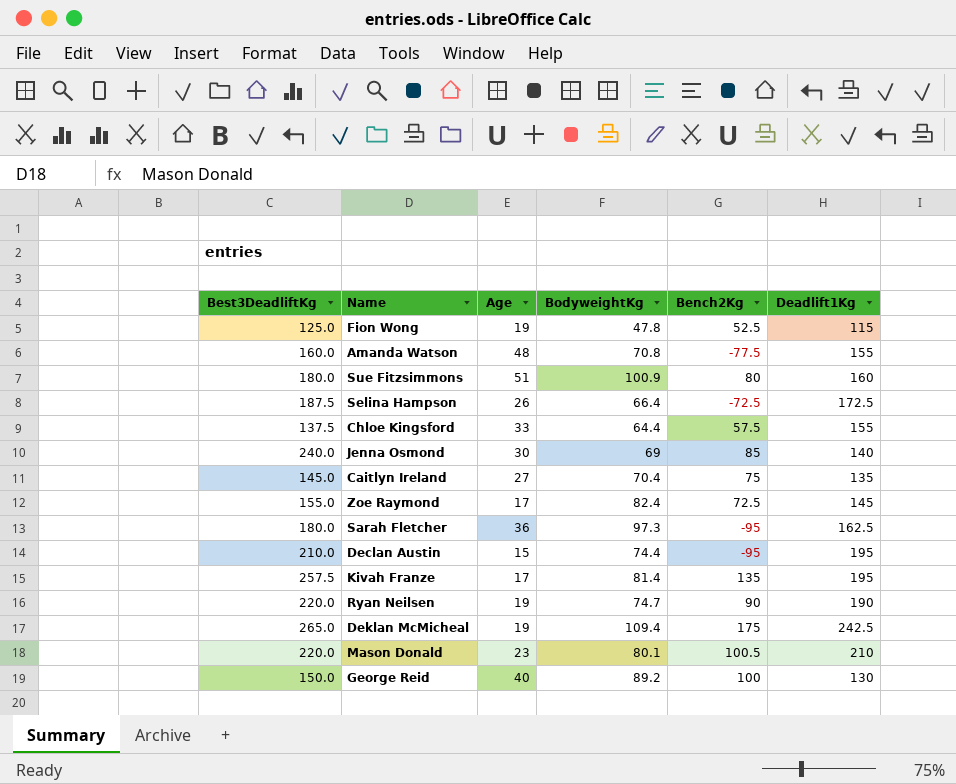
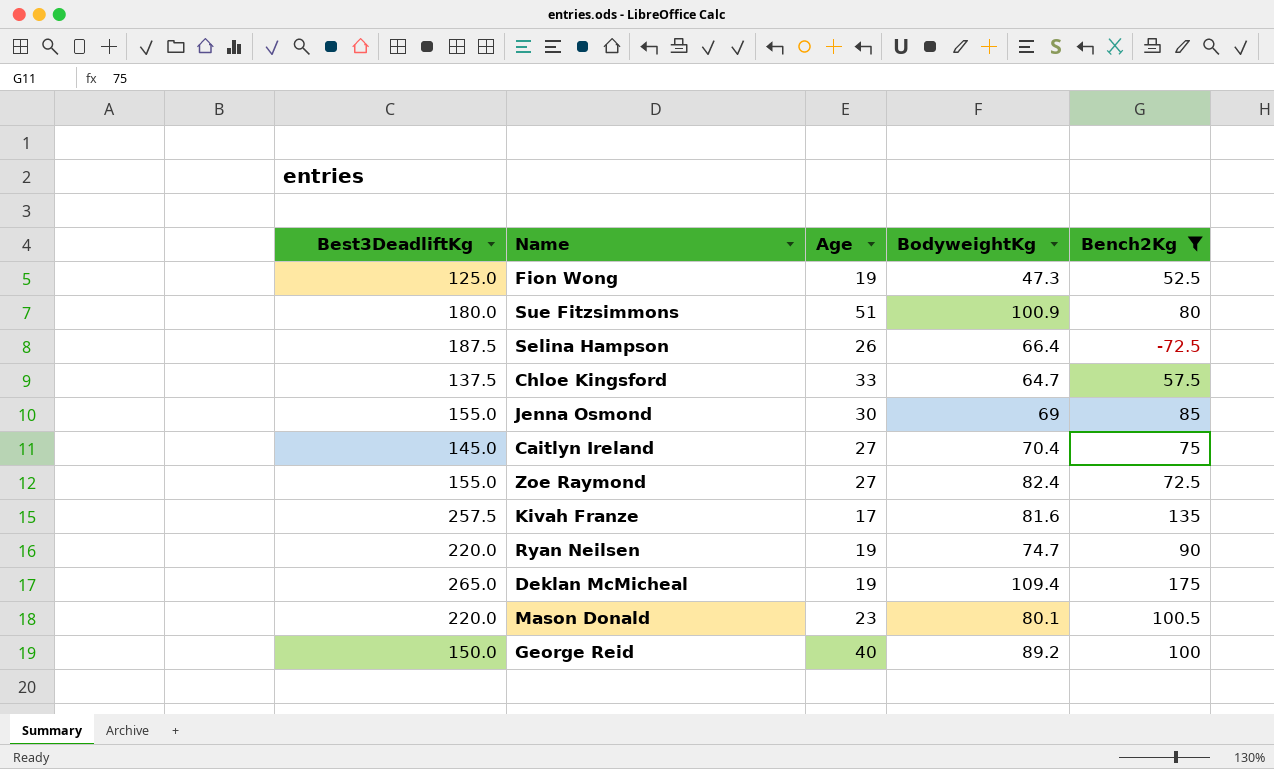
filter: none -> Bench2Kg >= -72.5
column Deadlift1Kg | position: 6 -> none
Fion Wong | BodyweightKg: 47.8 -> 47.3
Chloe Kingsford | BodyweightKg: 64.4 -> 64.7
Jenna Osmond | Best3DeadliftKg: 240.0 -> 155.0
Zoe Raymond | Age: 17 -> 27
Kivah Franze | BodyweightKg: 81.4 -> 81.6

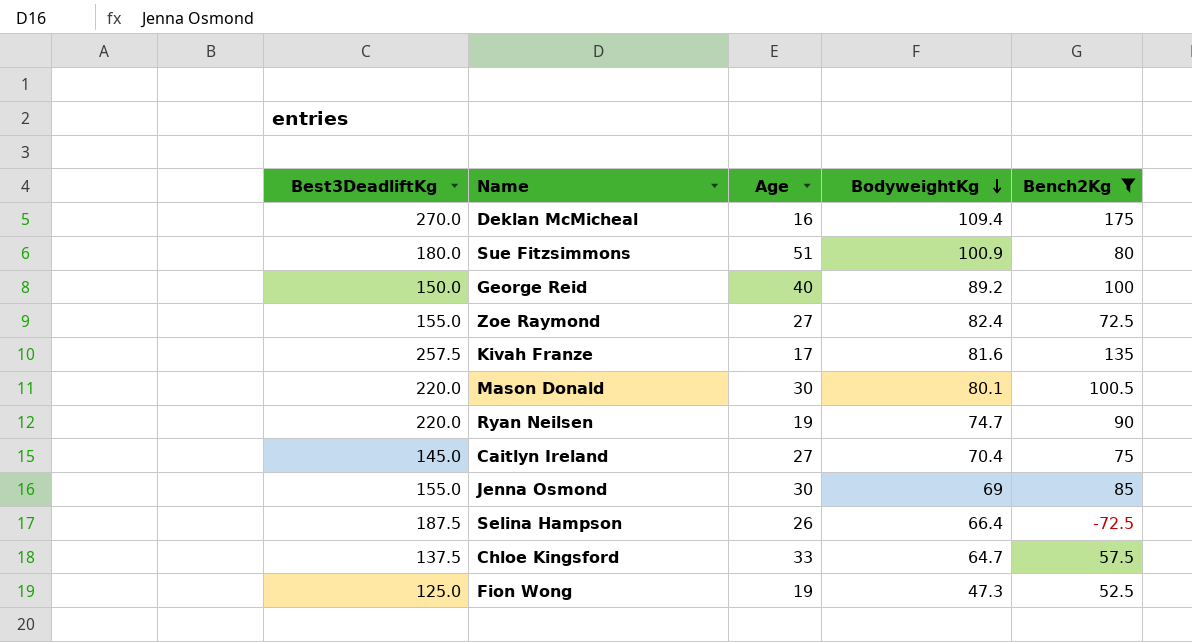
row order: none -> BodyweightKg descending
Deklan McMicheal | Best3DeadliftKg: 265.0 -> 270.0
Deklan McMicheal | Age: 19 -> 16
Mason Donald | Age: 23 -> 30

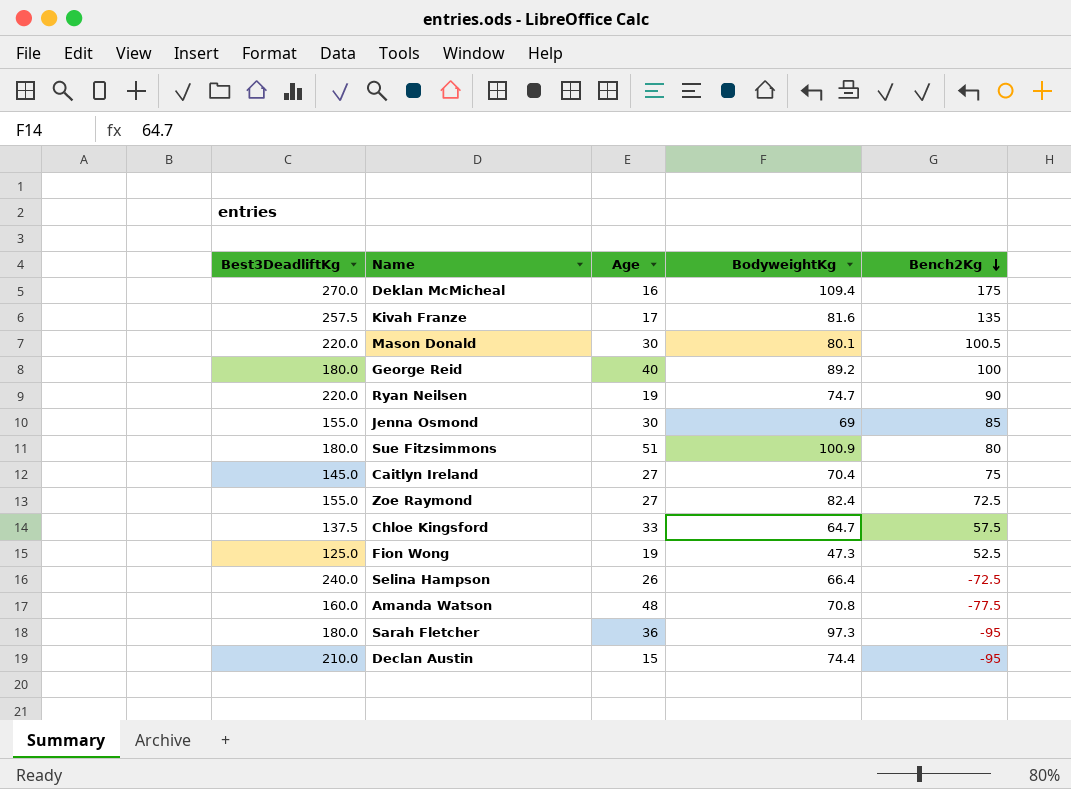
filter: Bench2Kg >= -72.5 -> none
row order: BodyweightKg descending -> Bench2Kg descending
George Reid | Best3DeadliftKg: 150.0 -> 180.0
Selina Hampson | Best3DeadliftKg: 187.5 -> 240.0

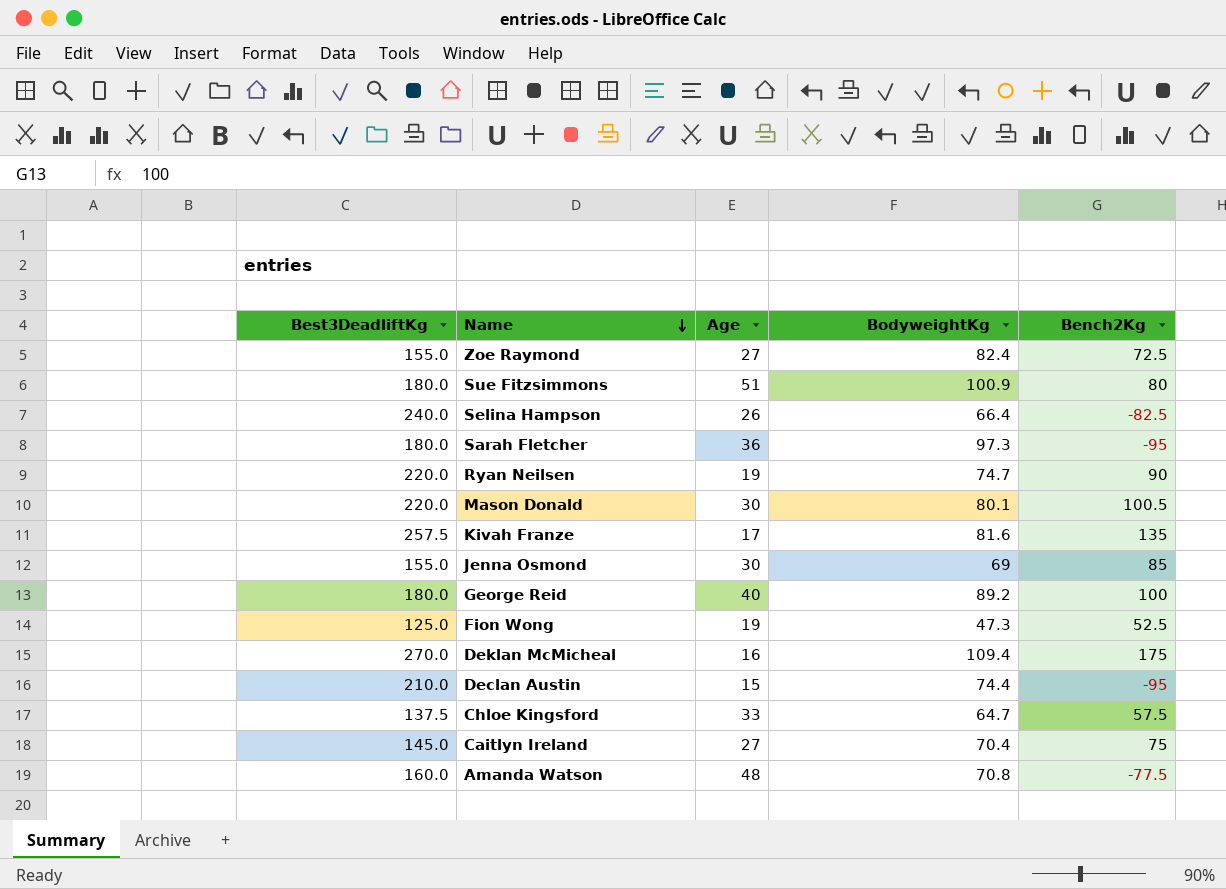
row order: Bench2Kg descending -> Name descending
Selina Hampson | Bench2Kg: -72.5 -> -82.5

